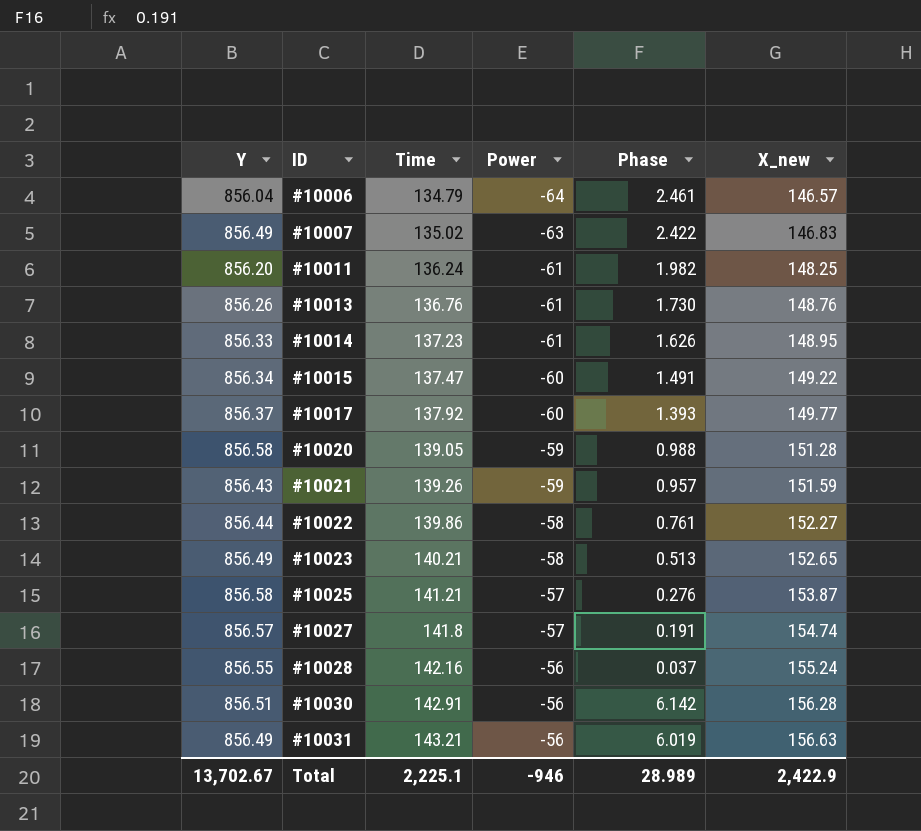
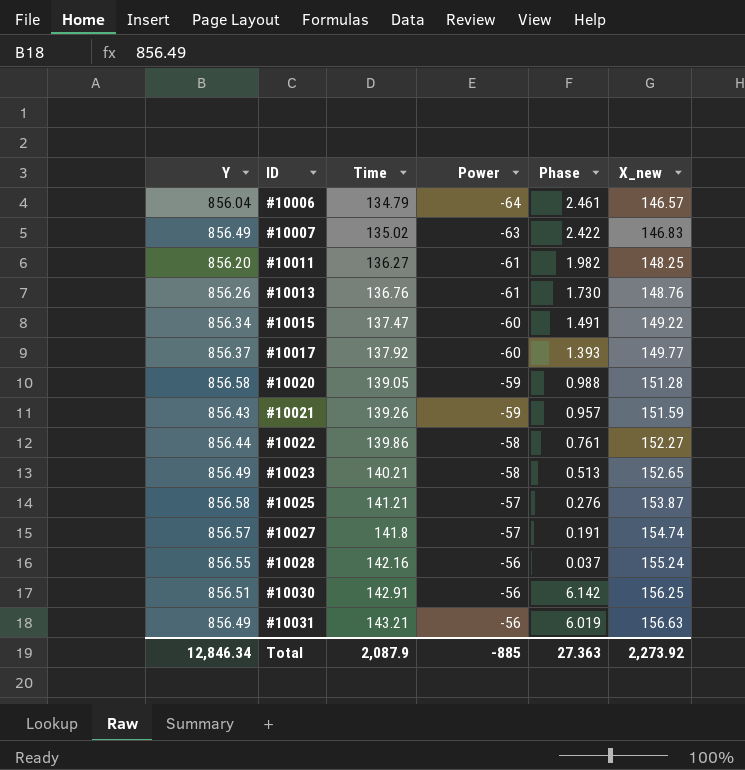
row #10014: 856.33 | 137.23 | -61 | 1.626 | 148.95 -> none
#10011 | Time: 136.24 -> 136.27
#10030 | X_new: 156.28 -> 156.25
Total | Y: 13,702.67 -> 12,846.34
Total | Time: 2,225.1 -> 2,087.9
Total | Power: -946 -> -885
Total | Phase: 28.989 -> 27.363
Total | X_new: 2,422.9 -> 2,273.92

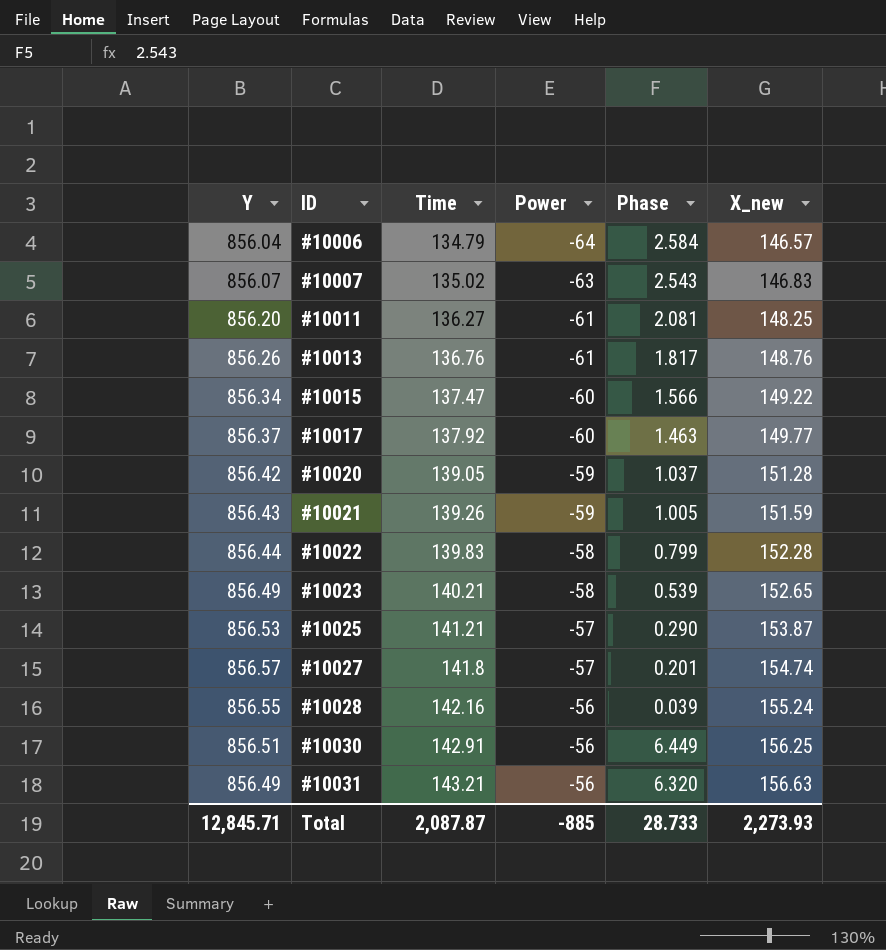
#10006 | Phase: 2.461 -> 2.584
#10007 | Y: 856.49 -> 856.07
#10007 | Phase: 2.422 -> 2.543
#10011 | Phase: 1.982 -> 2.081
#10013 | Phase: 1.730 -> 1.817
#10015 | Phase: 1.491 -> 1.566
#10017 | Phase: 1.393 -> 1.463
#10020 | Y: 856.58 -> 856.42
#10020 | Phase: 0.988 -> 1.037
#10021 | Phase: 0.957 -> 1.005
#10022 | Time: 139.86 -> 139.83
#10022 | Phase: 0.761 -> 0.799
#10022 | X_new: 152.27 -> 152.28
#10023 | Phase: 0.513 -> 0.539
#10025 | Y: 856.58 -> 856.53
#10025 | Phase: 0.276 -> 0.290
#10027 | Phase: 0.191 -> 0.201
#10028 | Phase: 0.037 -> 0.039
#10030 | Phase: 6.142 -> 6.449
#10031 | Phase: 6.019 -> 6.320
Total | Y: 12,846.34 -> 12,845.71
Total | Time: 2,087.9 -> 2,087.87
Total | Phase: 27.363 -> 28.733
Total | X_new: 2,273.92 -> 2,273.93

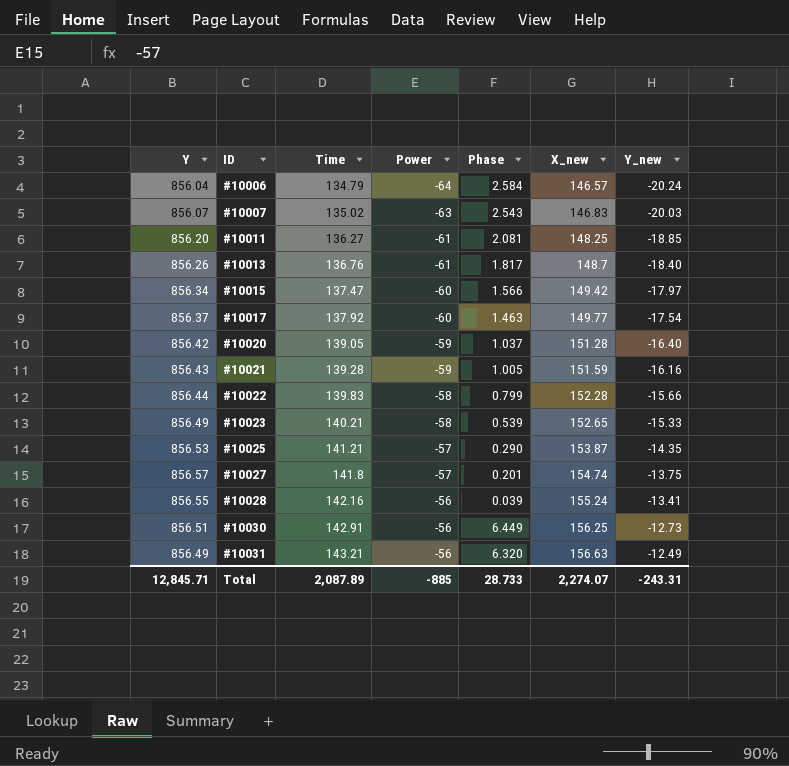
column Y_new | position: none -> 7
#10013 | X_new: 148.76 -> 148.7
#10015 | X_new: 149.22 -> 149.42
#10021 | Time: 139.26 -> 139.28
Total | Time: 2,087.87 -> 2,087.89
Total | X_new: 2,273.93 -> 2,274.07

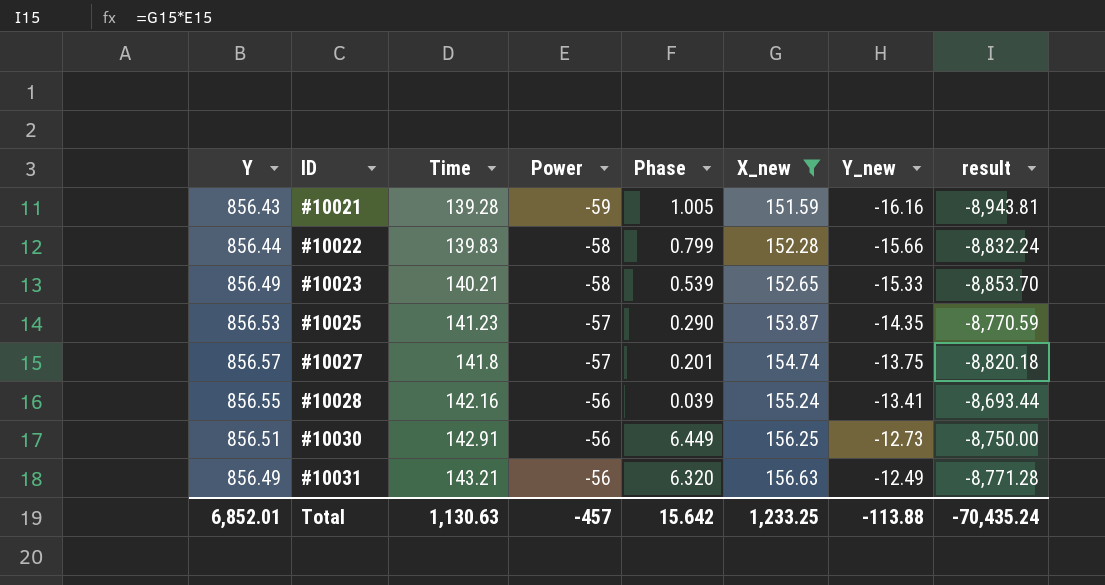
filter: none -> X_new >= 151.59
column result | formula: none -> [Power] * [X_new]
#10025 | Time: 141.21 -> 141.23
Total | Y: 12,845.71 -> 6,852.01
Total | Time: 2,087.89 -> 1,130.63
Total | Power: -885 -> -457
Total | Phase: 28.733 -> 15.642
Total | X_new: 2,274.07 -> 1,233.25
Total | Y_new: -243.31 -> -113.88

